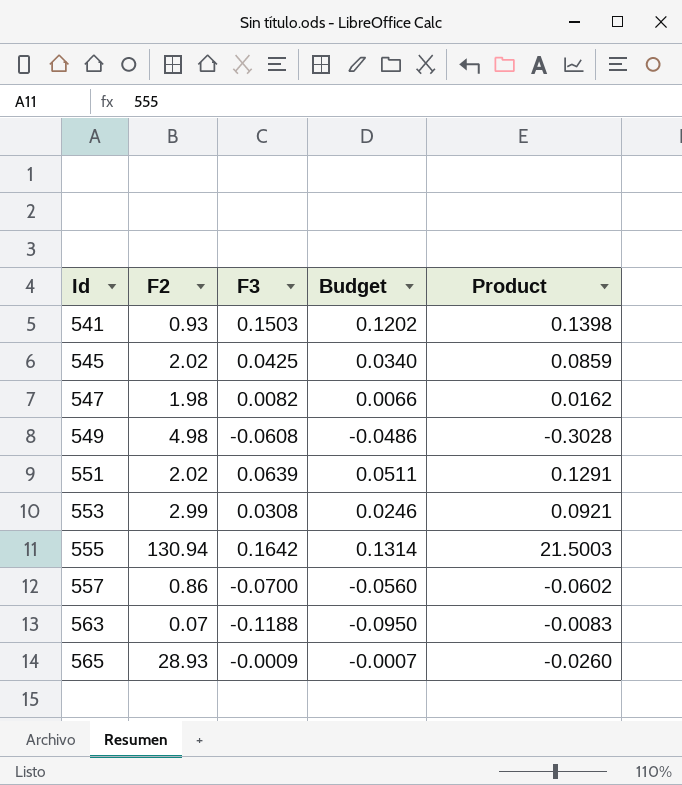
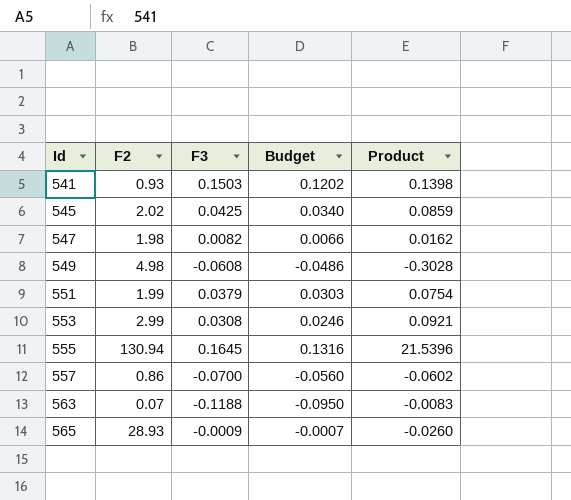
551 | F2: 2.02 -> 1.99
551 | F3: 0.0639 -> 0.0379
551 | Budget: 0.0511 -> 0.0303
551 | Product: 0.1291 -> 0.0754
555 | F3: 0.1642 -> 0.1645
555 | Budget: 0.1314 -> 0.1316
555 | Product: 21.5003 -> 21.5396

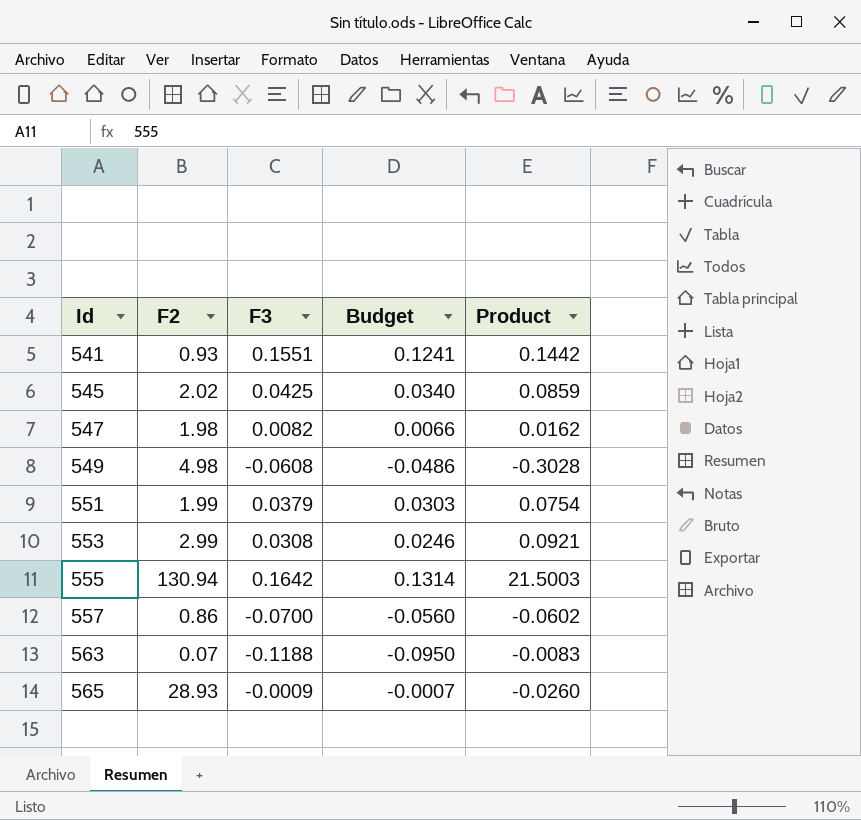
541 | F3: 0.1503 -> 0.1551
541 | Budget: 0.1202 -> 0.1241
541 | Product: 0.1398 -> 0.1442
555 | F3: 0.1645 -> 0.1642
555 | Budget: 0.1316 -> 0.1314
555 | Product: 21.5396 -> 21.5003

